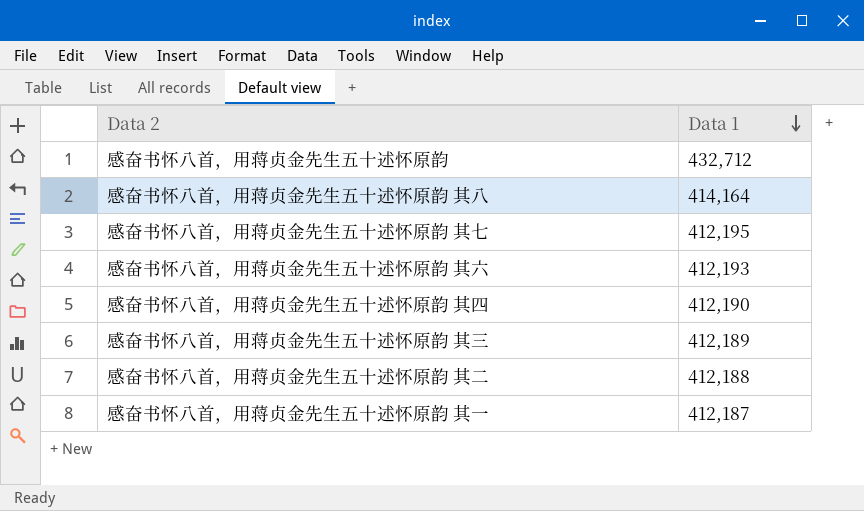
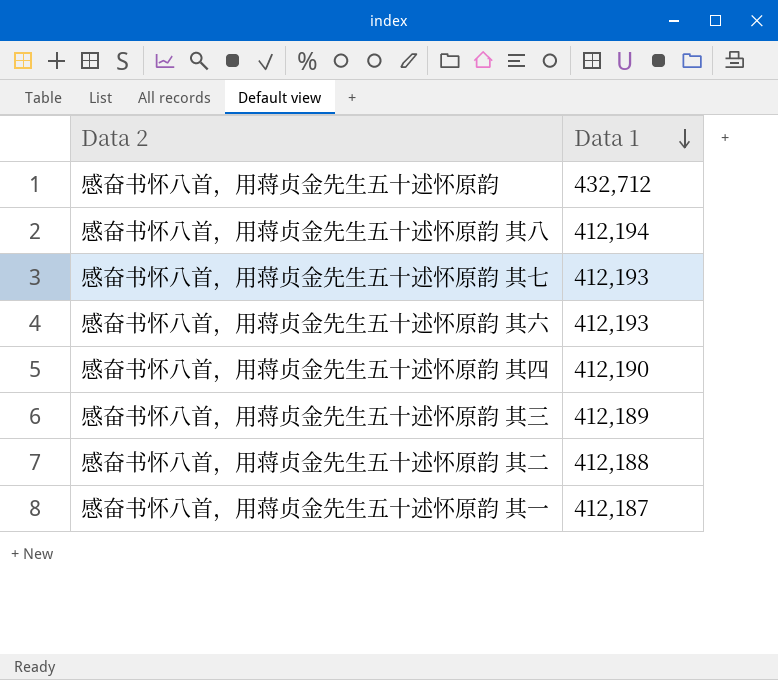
感奋书怀八首，用蒋贞金先生五十述怀原韵 其八 | Data 1: 414,164 -> 412,194
感奋书怀八首，用蒋贞金先生五十述怀原韵 其七 | Data 1: 412,195 -> 412,193

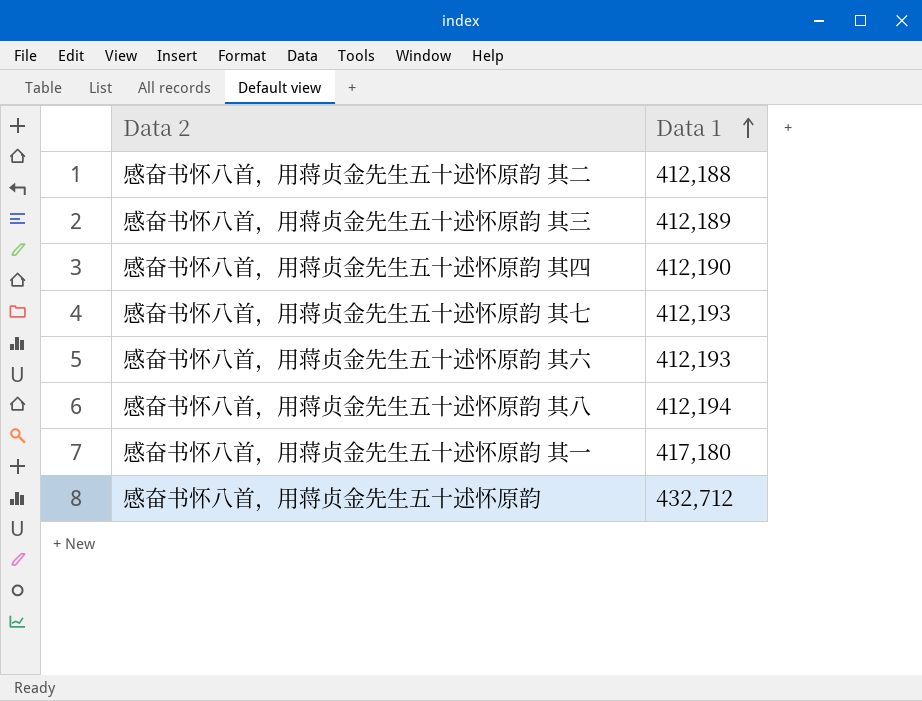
row order: Data 1 descending -> Data 1 ascending
感奋书怀八首，用蒋贞金先生五十述怀原韵 其一 | Data 1: 412,187 -> 417,180

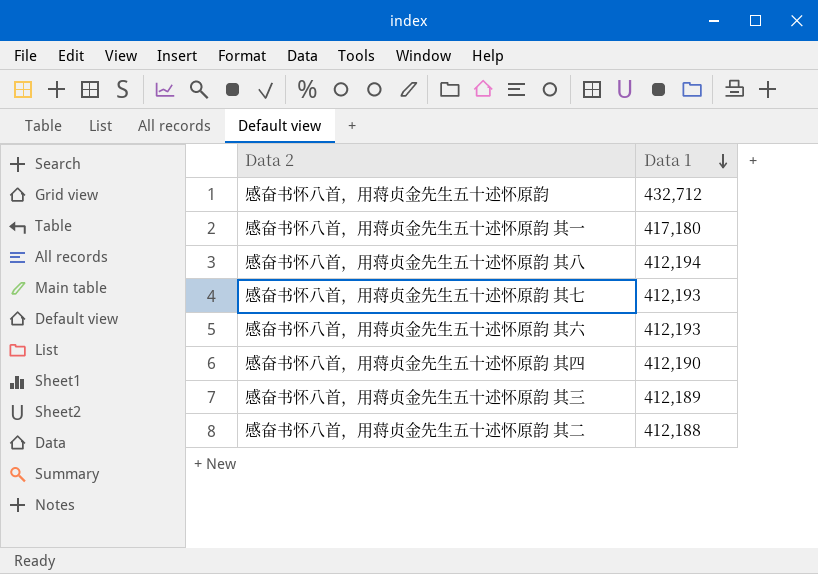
row order: Data 1 ascending -> Data 1 descending

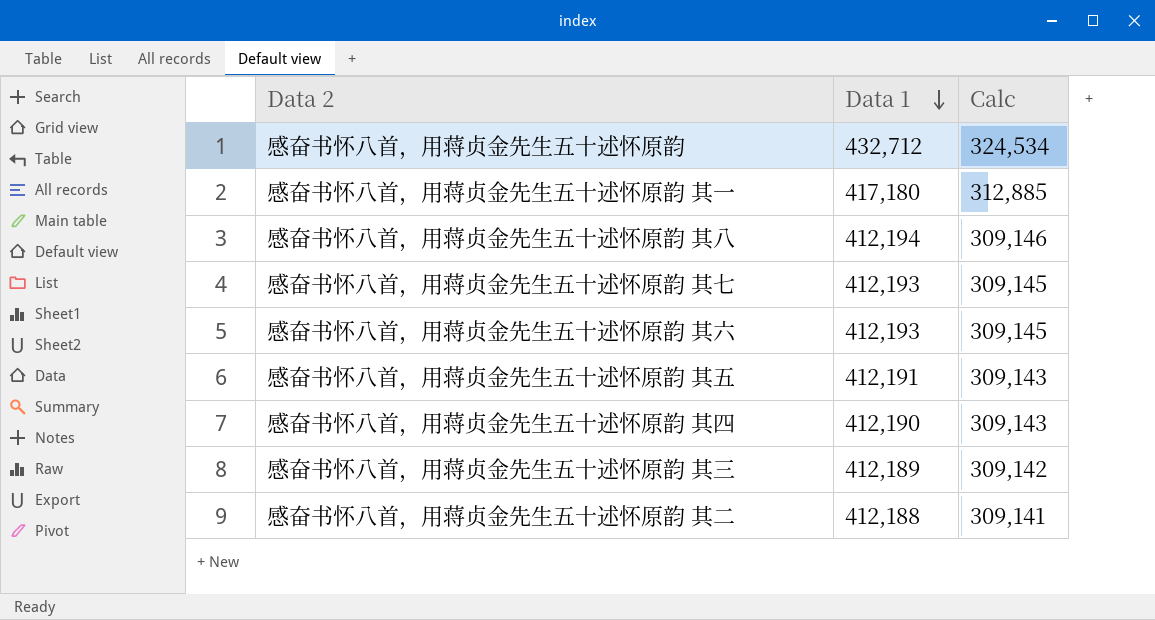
column Calc | formula: none -> [Data 1] * 0.75
row 感奋书怀八首，用蒋贞金先生五十述怀原韵 其五: none -> 412,191 | 309,143

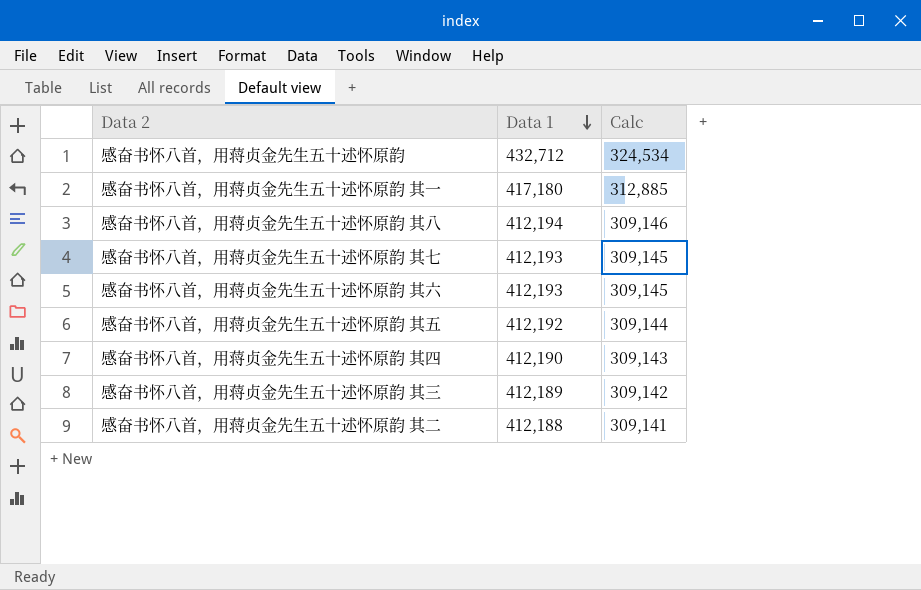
感奋书怀八首，用蒋贞金先生五十述怀原韵 其五 | Data 1: 412,191 -> 412,192
感奋书怀八首，用蒋贞金先生五十述怀原韵 其五 | Calc: 309,143 -> 309,144

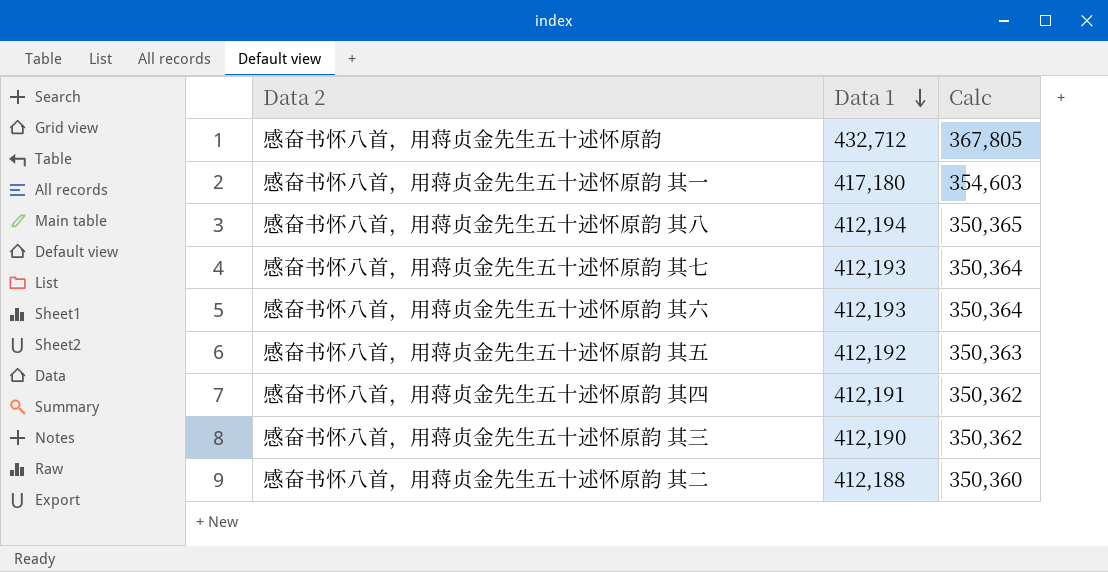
column Calc | formula: [Data 1] * 0.75 -> [Data 1] * 0.85
感奋书怀八首，用蒋贞金先生五十述怀原韵 其四 | Data 1: 412,190 -> 412,191
感奋书怀八首，用蒋贞金先生五十述怀原韵 其三 | Data 1: 412,189 -> 412,190

